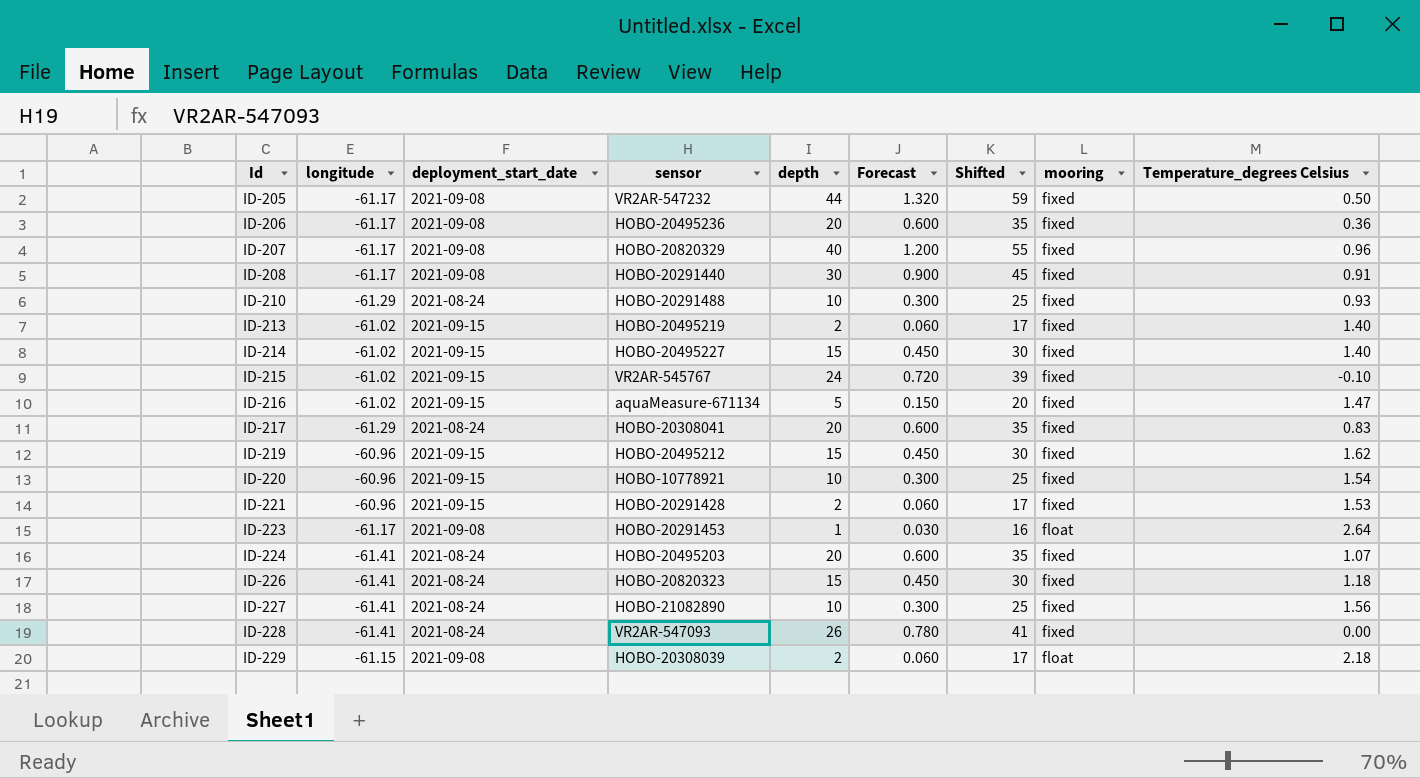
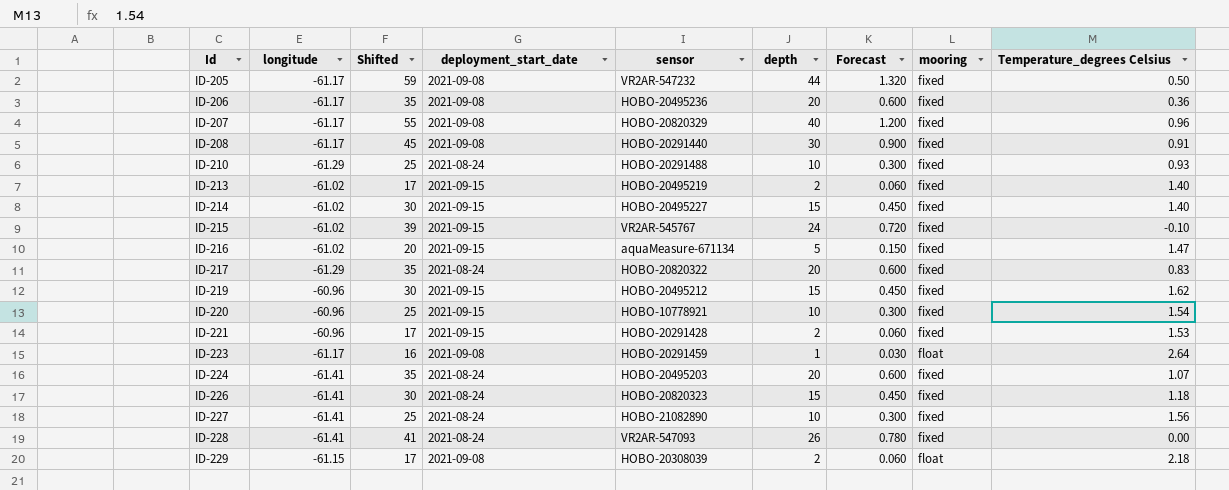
column Shifted | position: 7 -> 3
ID-217 | sensor: HOBO-20308041 -> HOBO-20820322
ID-223 | sensor: HOBO-20291453 -> HOBO-20291459

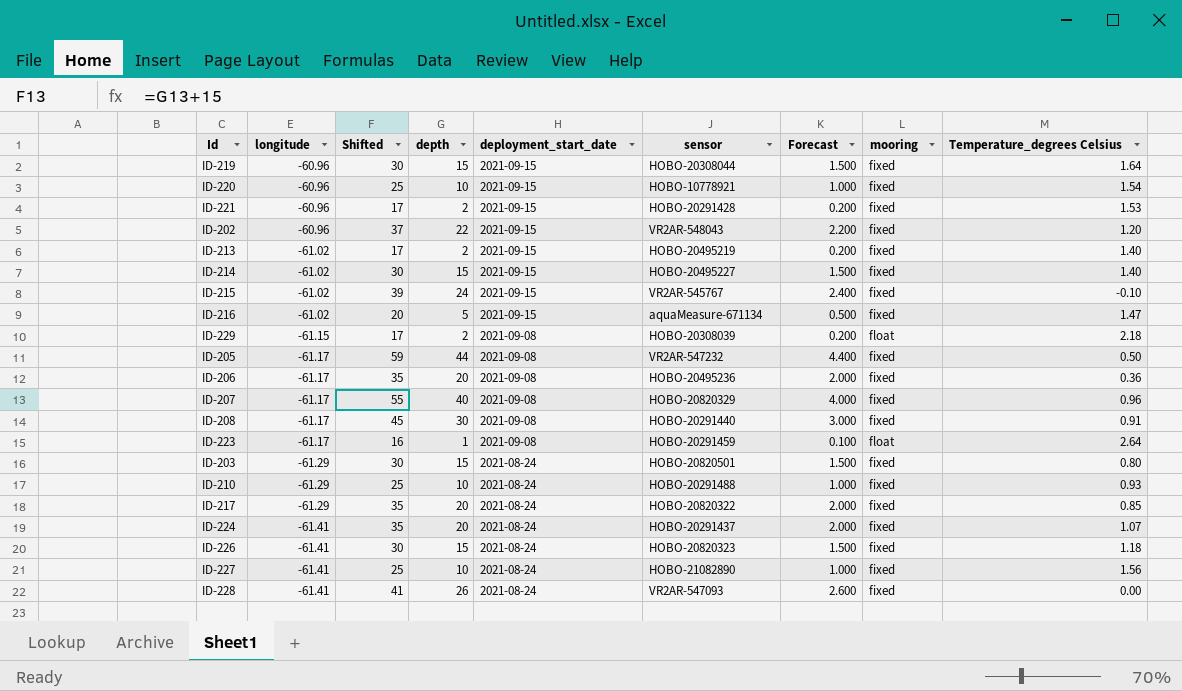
row order: Id ascending -> longitude descending
column depth | position: 6 -> 4
column Forecast | formula: [depth] * 0.03 -> [depth] * 0.1
ID-219 | sensor: HOBO-20495212 -> HOBO-20308044
ID-219 | Temperature_degrees Celsius: 1.62 -> 1.64
row ID-202: none -> -60.96 | 37 | 22 | 2021-09-15 | VR2AR-548043 | 2.200 | fixed | 1.20
row ID-203: none -> -61.29 | 30 | 15 | 2021-08-24 | HOBO-20820501 | 1.500 | fixed | 0.80
ID-217 | Temperature_degrees Celsius: 0.83 -> 0.85
ID-224 | sensor: HOBO-20495203 -> HOBO-20291437

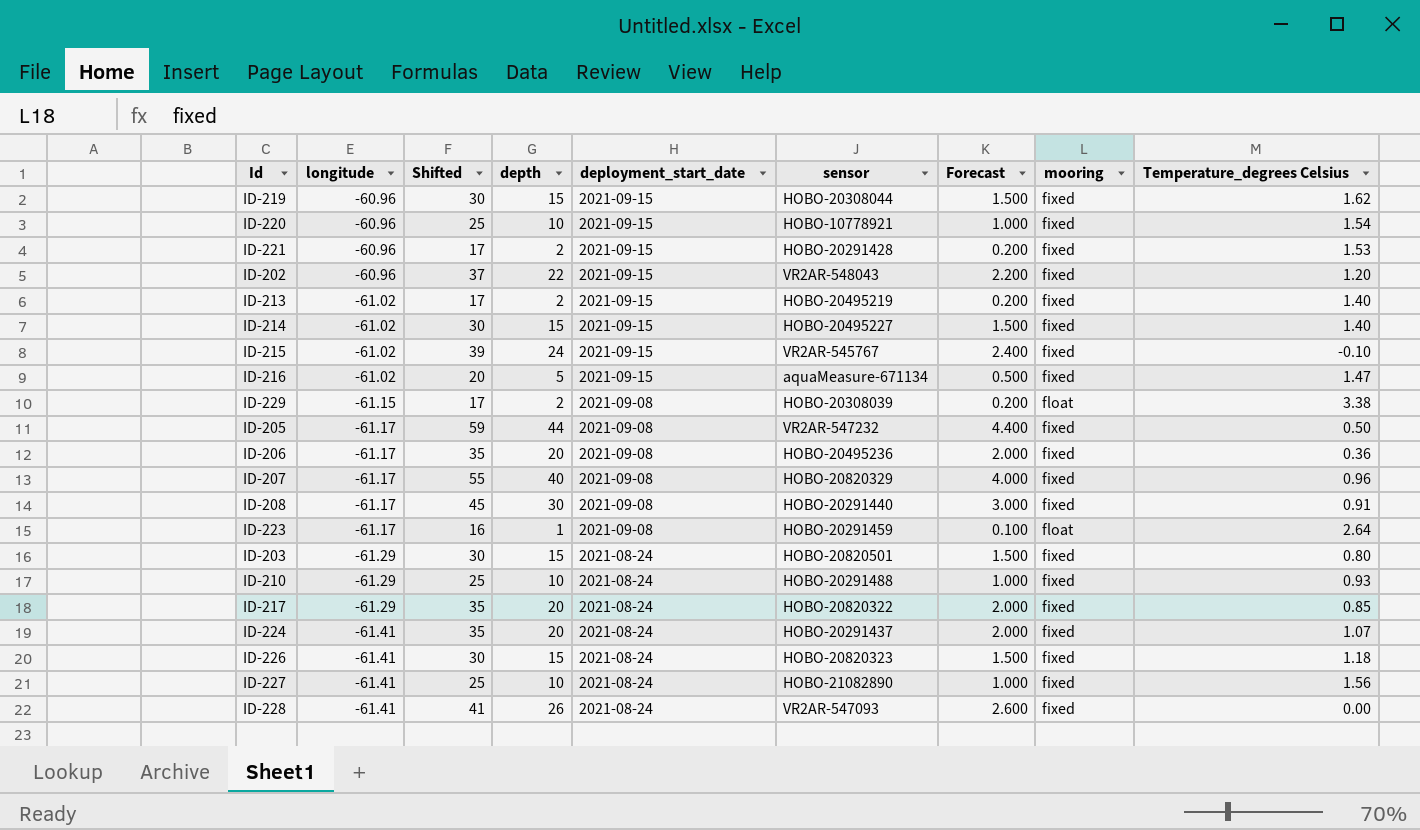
ID-219 | Temperature_degrees Celsius: 1.64 -> 1.62
ID-229 | Temperature_degrees Celsius: 2.18 -> 3.38

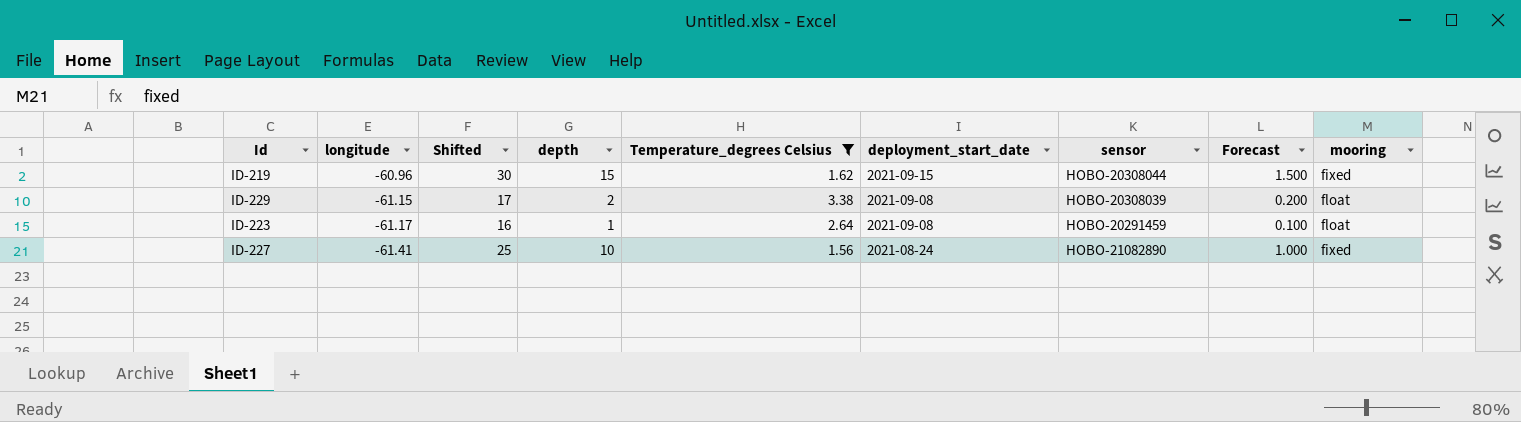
filter: none -> Temperature_degrees Celsius >= 1.56
column Temperature_degrees Celsius | position: 9 -> 5

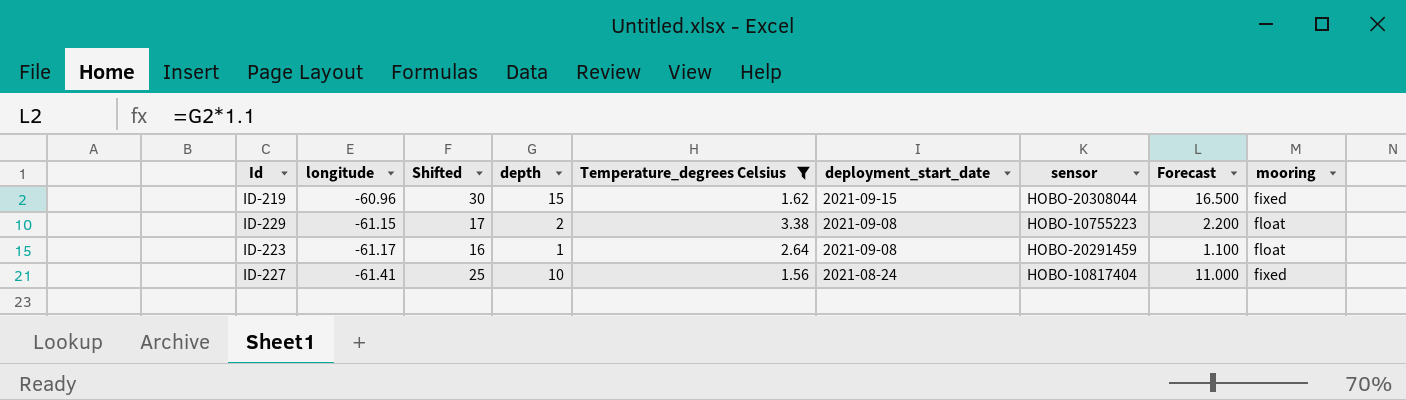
column Forecast | formula: [depth] * 0.1 -> [depth] * 1.1
ID-229 | sensor: HOBO-20308039 -> HOBO-10755223
ID-227 | sensor: HOBO-21082890 -> HOBO-10817404

